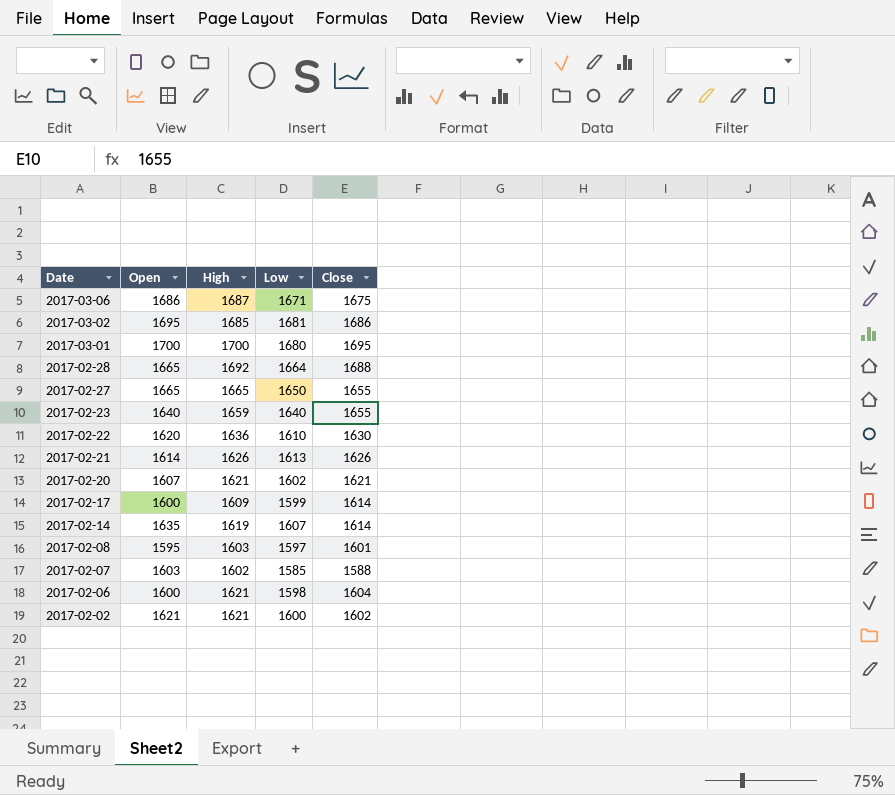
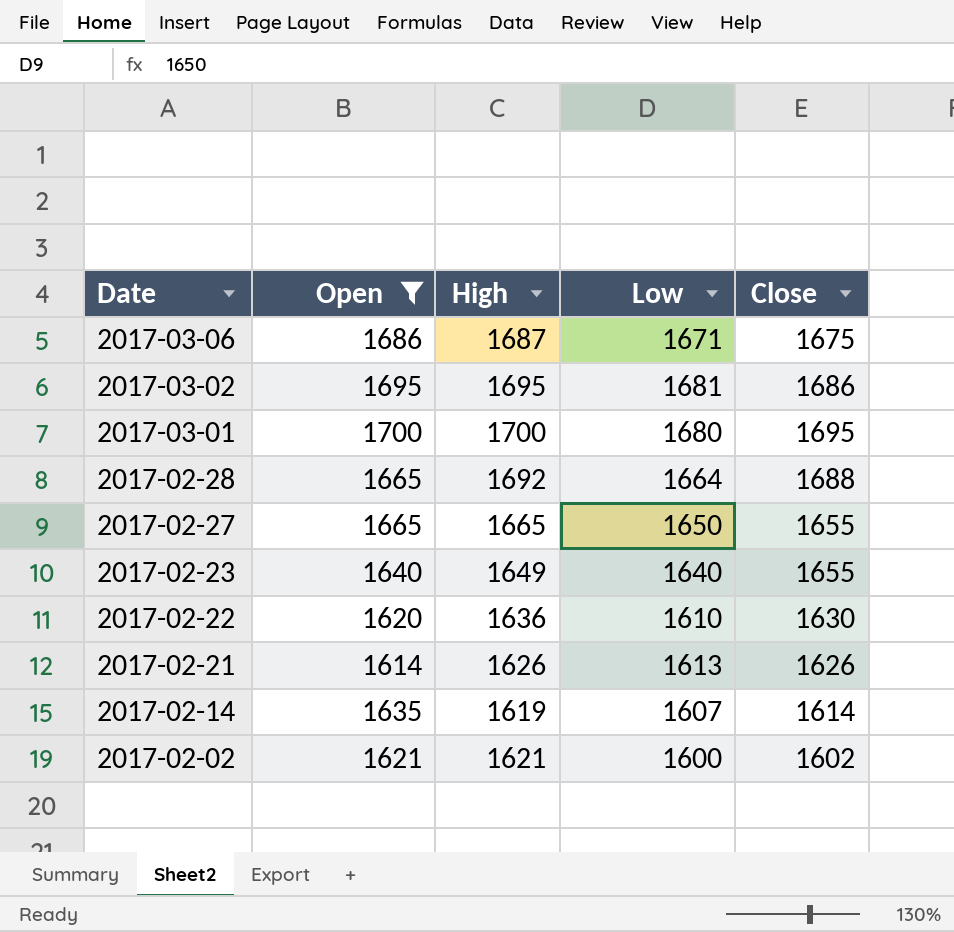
filter: none -> Open >= 1614
2017-03-02 | High: 1685 -> 1695
2017-02-23 | High: 1659 -> 1649

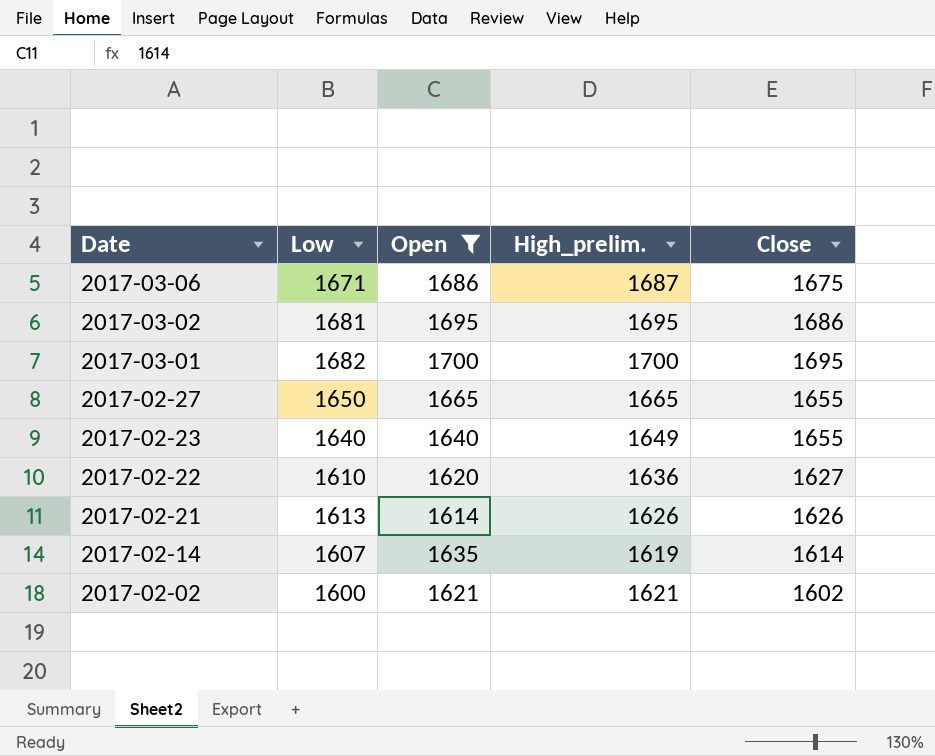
column Low | position: 4 -> 2
column name: High -> High_prelim.
row 2017-02-28: 1665 | 1692 | 1664 | 1688 -> none
2017-03-01 | Low: 1680 -> 1682
2017-02-22 | Close: 1630 -> 1627

